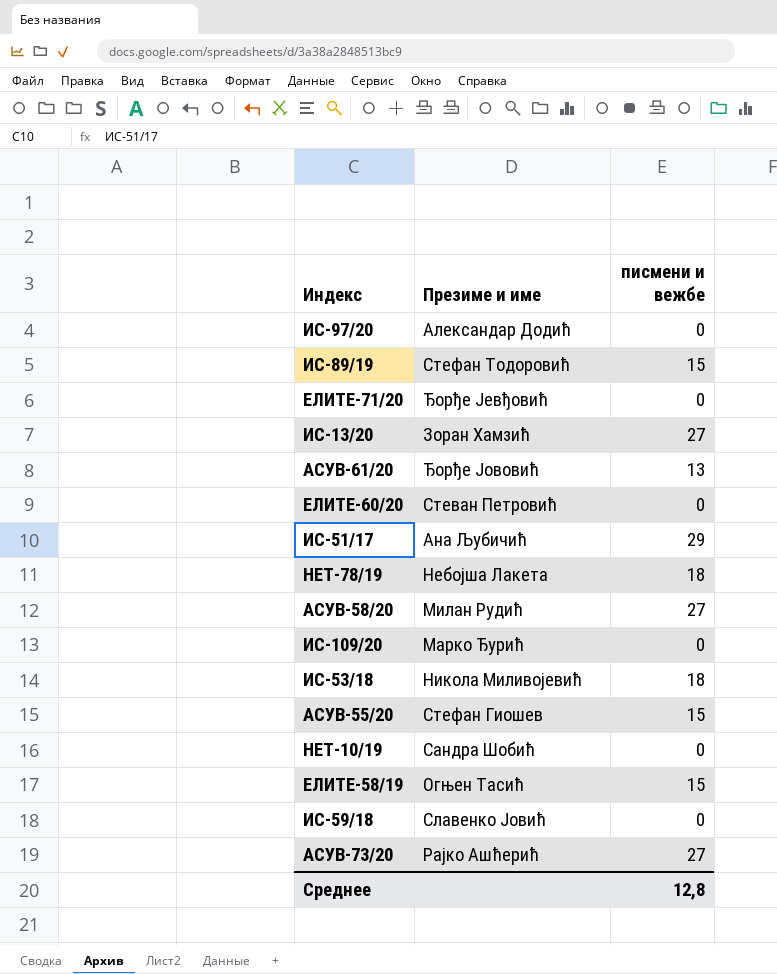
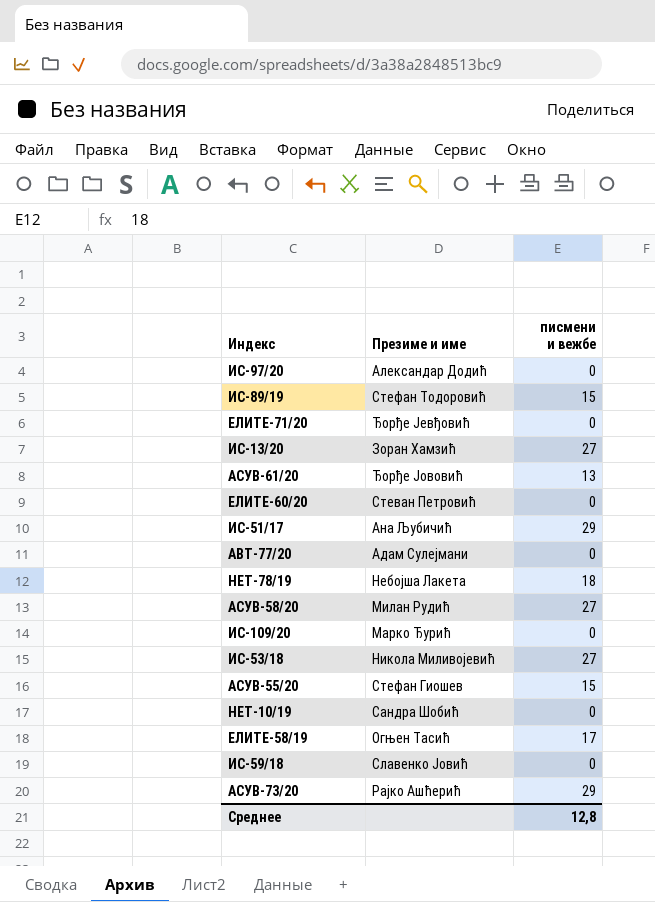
row АВТ-77/20: none -> Адам Сулејмани | 0
ИС-53/18 | писмени и вежбе: 18 -> 27
ЕЛИТЕ-58/19 | писмени и вежбе: 15 -> 17
АСУВ-73/20 | писмени и вежбе: 27 -> 29

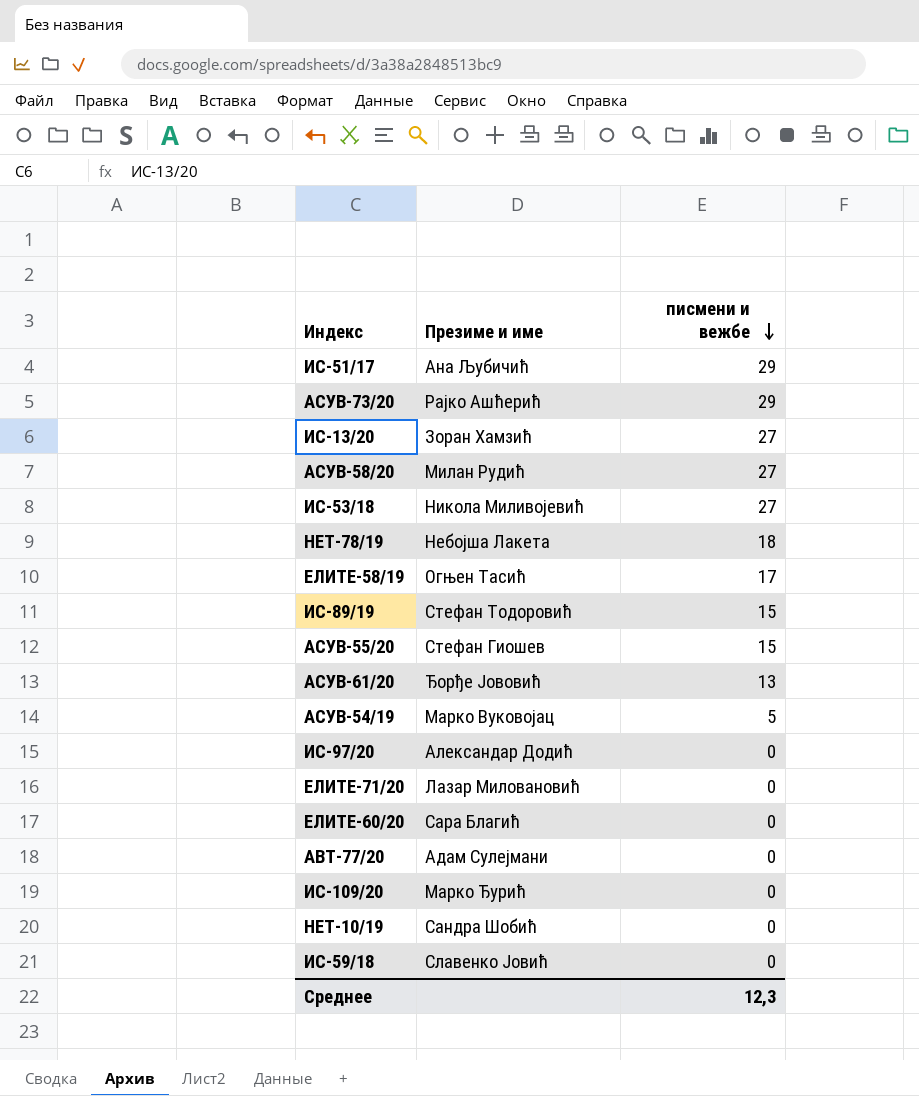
row order: none -> писмени и вежбе descending
row АСУВ-54/19: none -> Марко Вуковојац | 5
ЕЛИТЕ-71/20 | Презиме и име: Ђорђе Јевђовић -> Лазар Миловановић
ЕЛИТЕ-60/20 | Презиме и име: Стеван Петровић -> Сара Благић
Среднее | писмени и вежбе: 12,8 -> 12,3

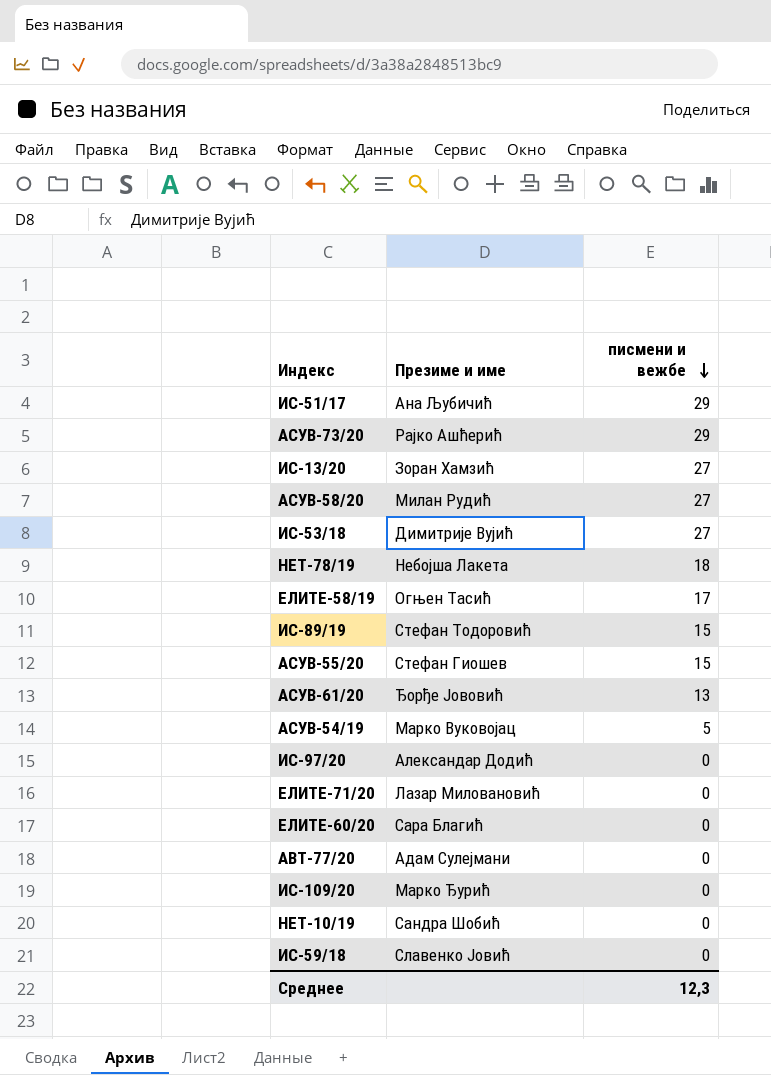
ИС-53/18 | Презиме и име: Никола Миливојевић -> Димитрије Вујић

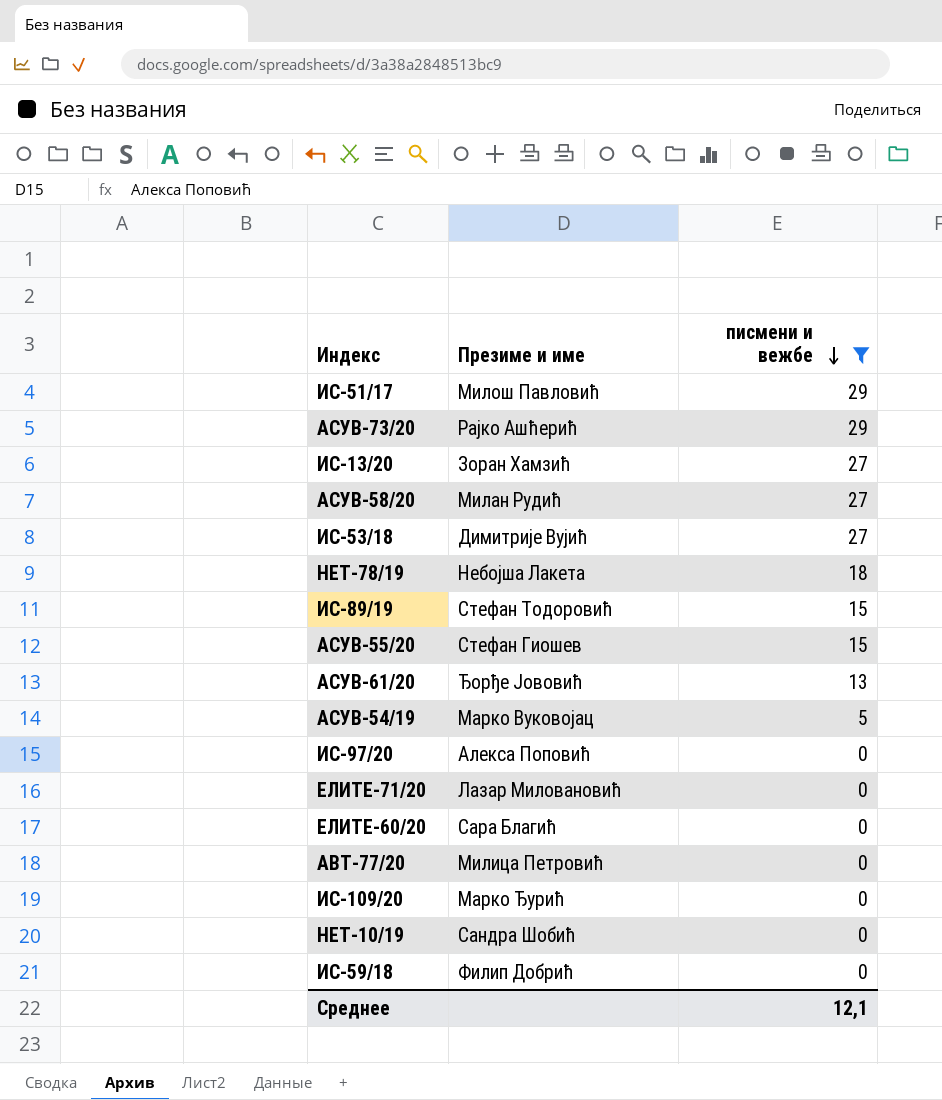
filter: none -> писмени и вежбе != 17
ИС-51/17 | Презиме и име: Ана Љубичић -> Милош Павловић
ИС-97/20 | Презиме и име: Александар Додић -> Алекса Поповић
АВТ-77/20 | Презиме и име: Адам Сулејмани -> Милица Петровић
ИС-59/18 | Презиме и име: Славенко Јовић -> Филип Добрић
Среднее | писмени и вежбе: 12,3 -> 12,1

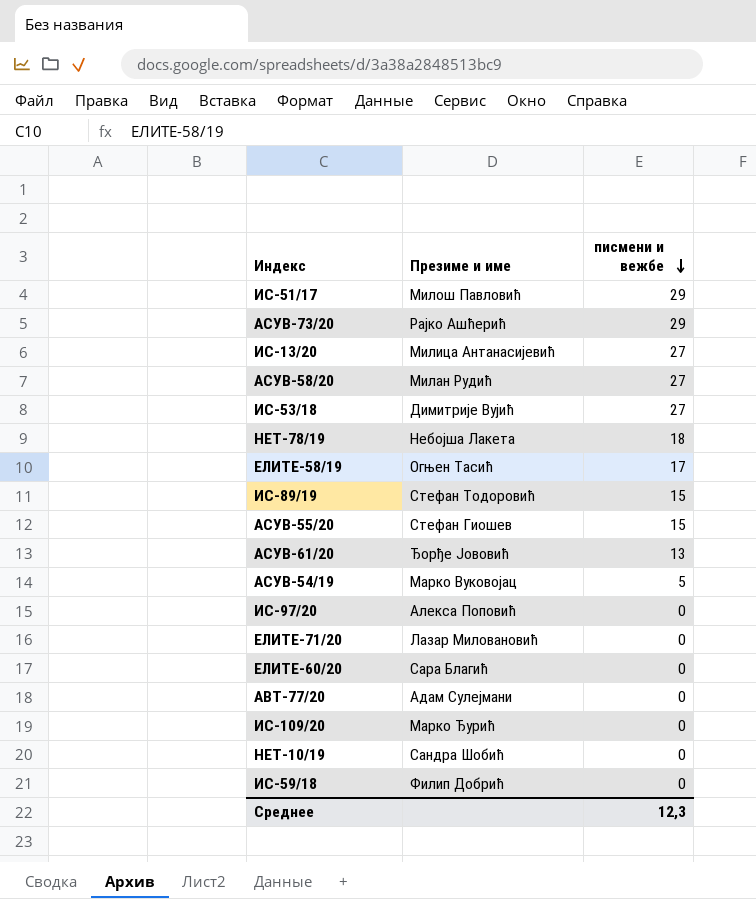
filter: писмени и вежбе != 17 -> none
ИС-13/20 | Презиме и име: Зоран Хамзић -> Милица Антанасијевић
АВТ-77/20 | Презиме и име: Милица Петровић -> Адам Сулејмани
Среднее | писмени и вежбе: 12,1 -> 12,3

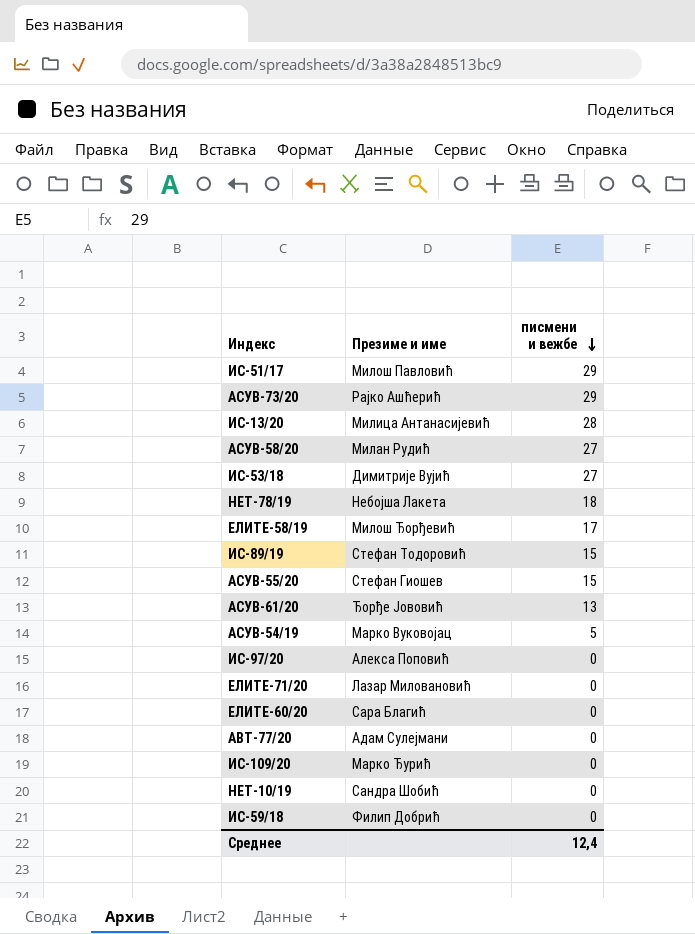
ИС-13/20 | писмени и вежбе: 27 -> 28
ЕЛИТЕ-58/19 | Презиме и име: Огњен Тасић -> Милош Ђорђевић
Среднее | писмени и вежбе: 12,3 -> 12,4

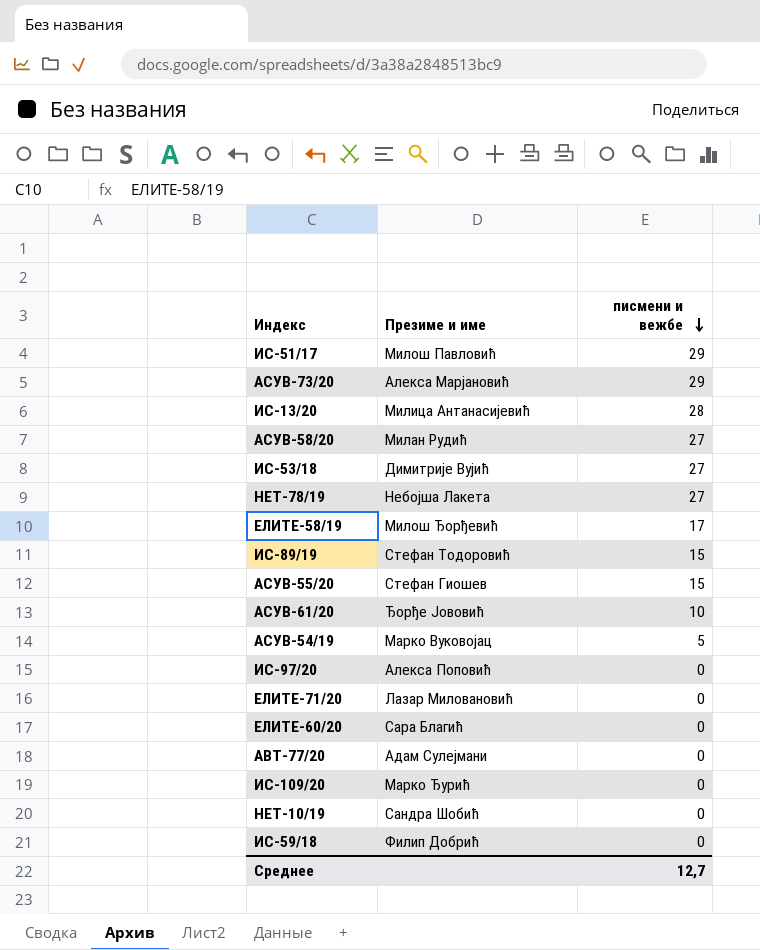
АСУВ-73/20 | Презиме и име: Рајко Ашћерић -> Алекса Марјановић
НЕТ-78/19 | писмени и вежбе: 18 -> 27
АСУВ-61/20 | писмени и вежбе: 13 -> 10
Среднее | писмени и вежбе: 12,4 -> 12,7

